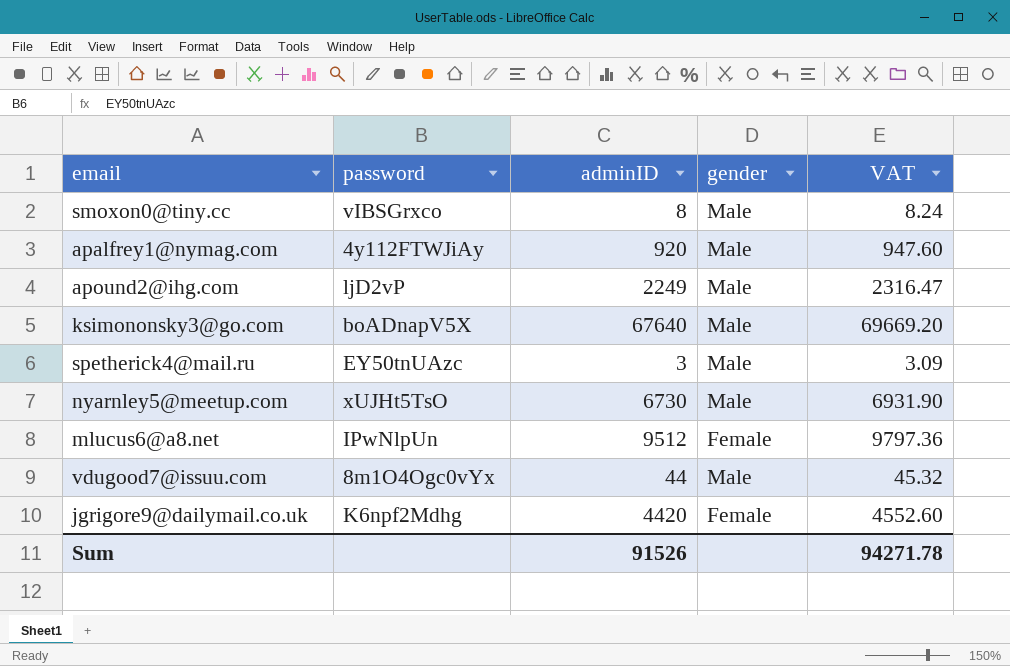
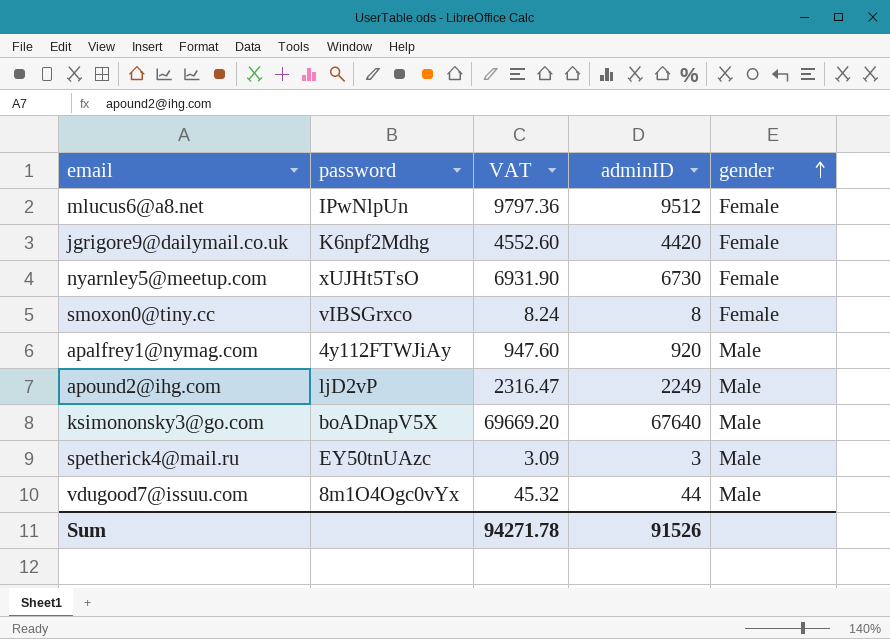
row order: none -> gender ascending
column VAT | position: 5 -> 3
nyarnley5@meetup.com | gender: Male -> Female
smoxon0@tiny.cc | gender: Male -> Female

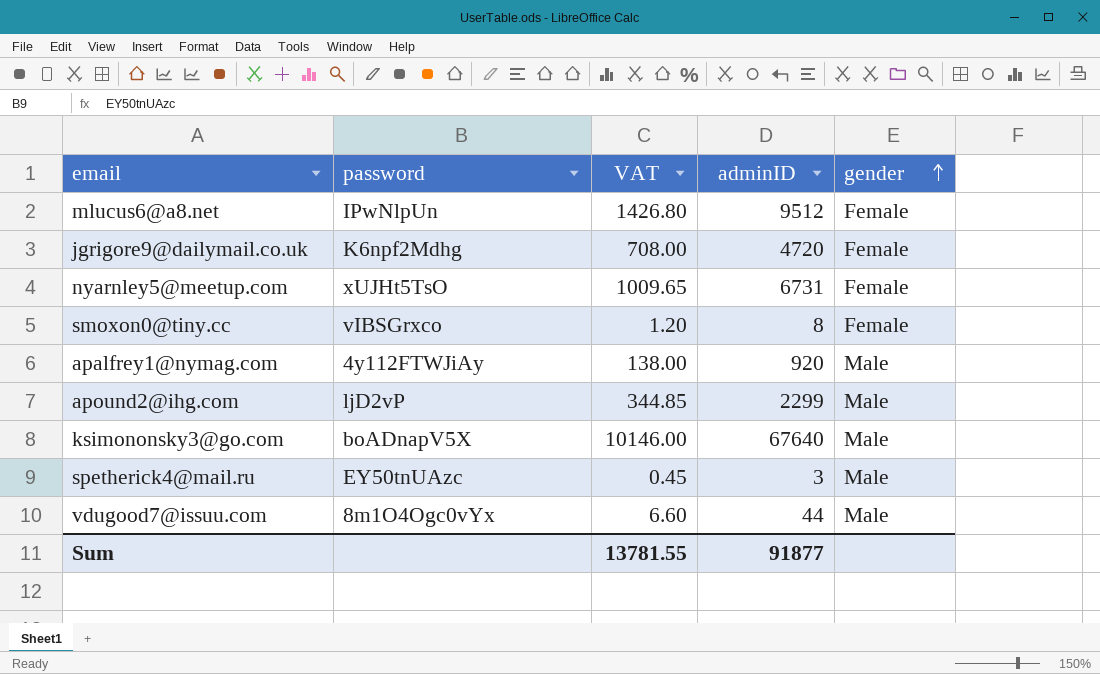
column VAT | formula: [adminID] * 1.03 -> [adminID] * 0.15
jgrigore9@dailymail.co.uk | adminID: 4420 -> 4720
nyarnley5@meetup.com | adminID: 6730 -> 6731
apound2@ihg.com | adminID: 2249 -> 2299
Sum | VAT: 94271.78 -> 13781.55
Sum | adminID: 91526 -> 91877

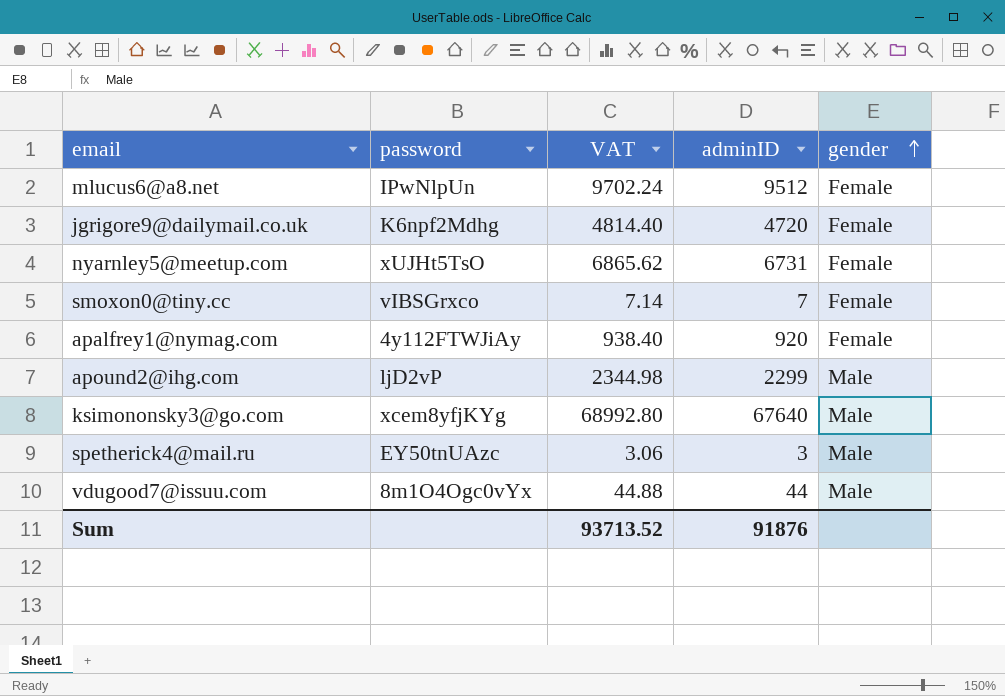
column VAT | formula: [adminID] * 0.15 -> [adminID] * 1.02
smoxon0@tiny.cc | adminID: 8 -> 7
apalfrey1@nymag.com | gender: Male -> Female
ksimononsky3@go.com | password: boADnapV5X -> xcem8yfjKYg
Sum | VAT: 13781.55 -> 93713.52
Sum | adminID: 91877 -> 91876

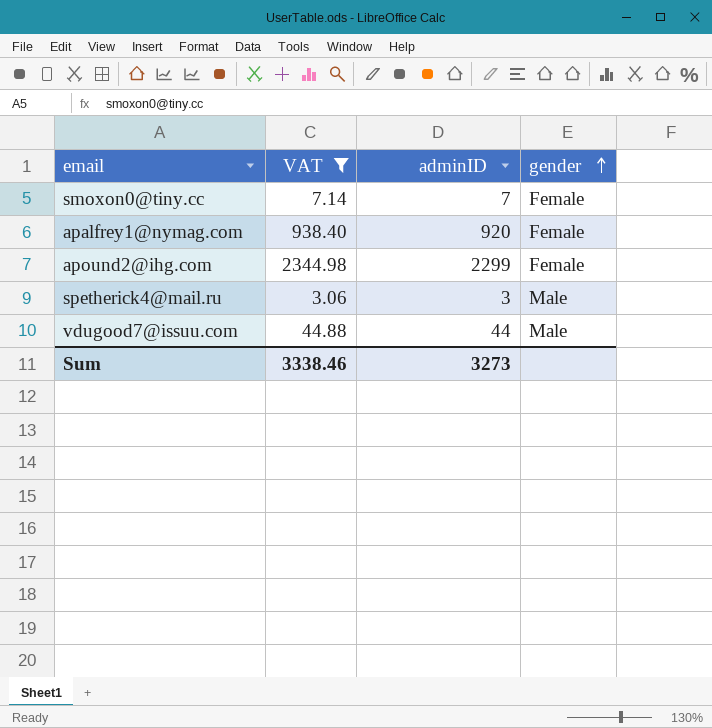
filter: none -> VAT <= 2344.98
column password | position: 2 -> none
apound2@ihg.com | gender: Male -> Female
Sum | VAT: 93713.52 -> 3338.46
Sum | adminID: 91876 -> 3273

